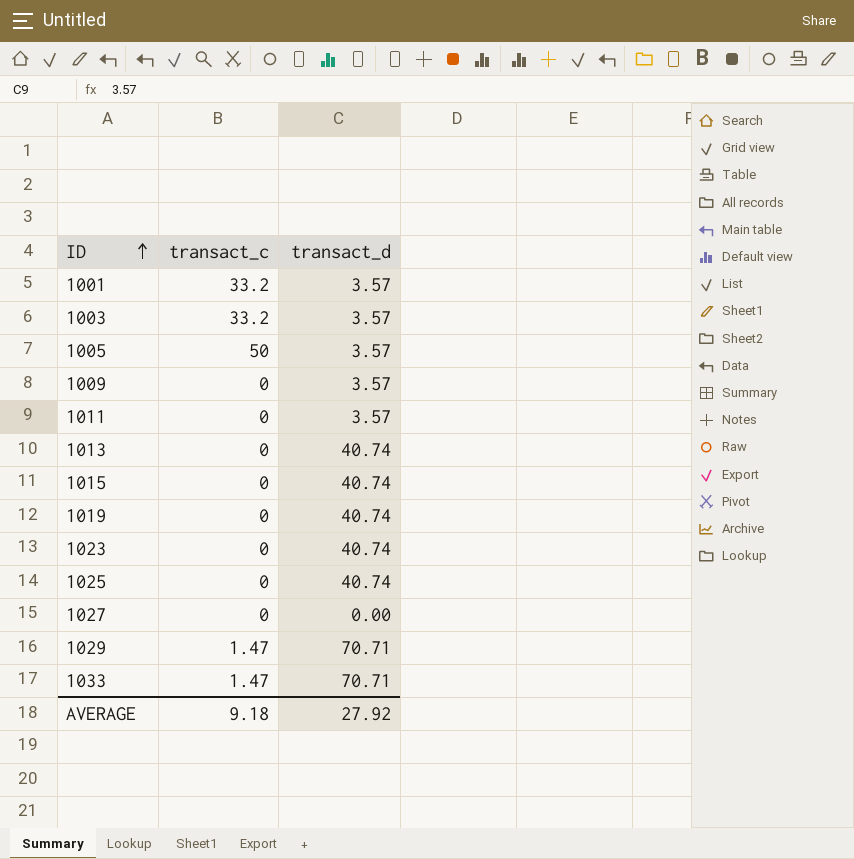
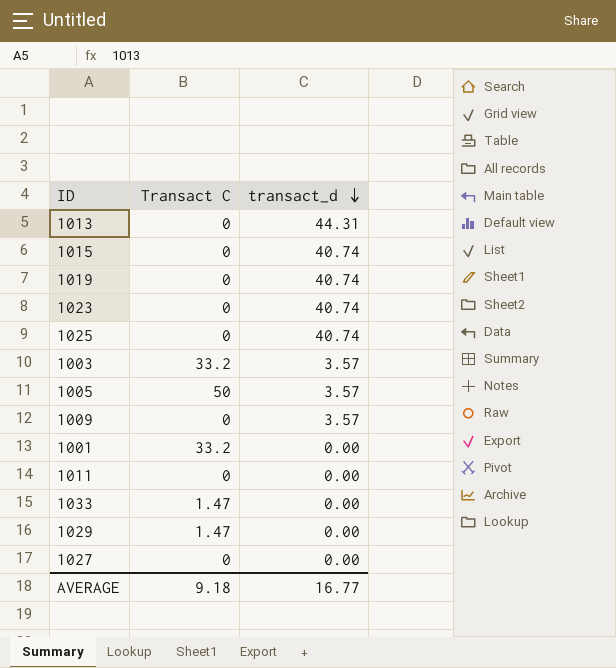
row order: ID ascending -> transact_d descending
column name: transact_c -> Transact C
1013 | transact_d: 40.74 -> 44.31
1001 | transact_d: 3.57 -> 0.00
1011 | transact_d: 3.57 -> 0.00
1033 | transact_d: 70.71 -> 0.00
1029 | transact_d: 70.71 -> 0.00
AVERAGE | transact_d: 27.92 -> 16.77

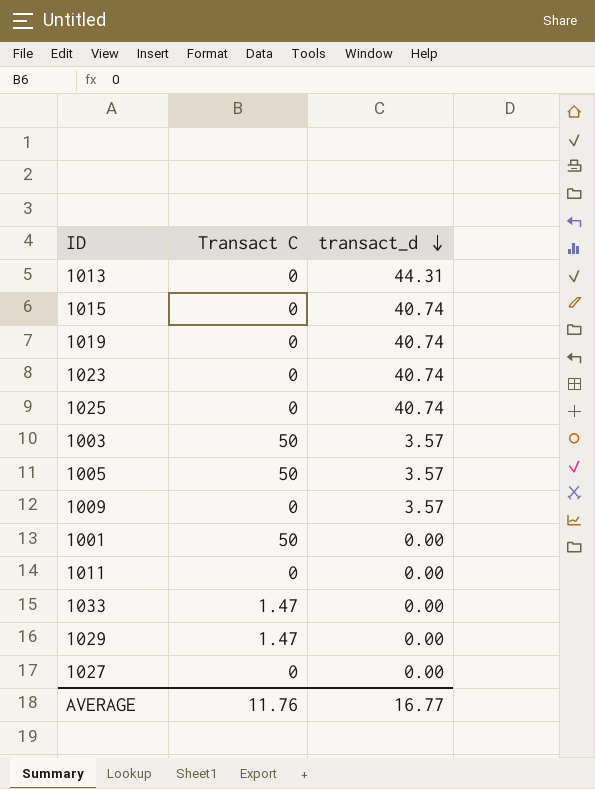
1003 | Transact C: 33.2 -> 50
1001 | Transact C: 33.2 -> 50
AVERAGE | Transact C: 9.18 -> 11.76

